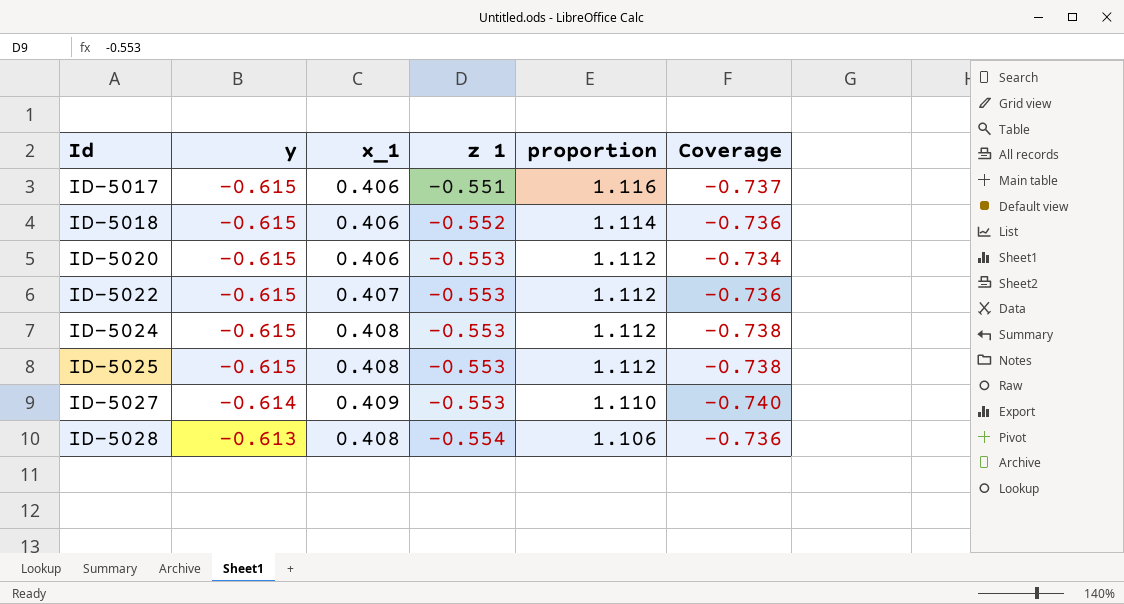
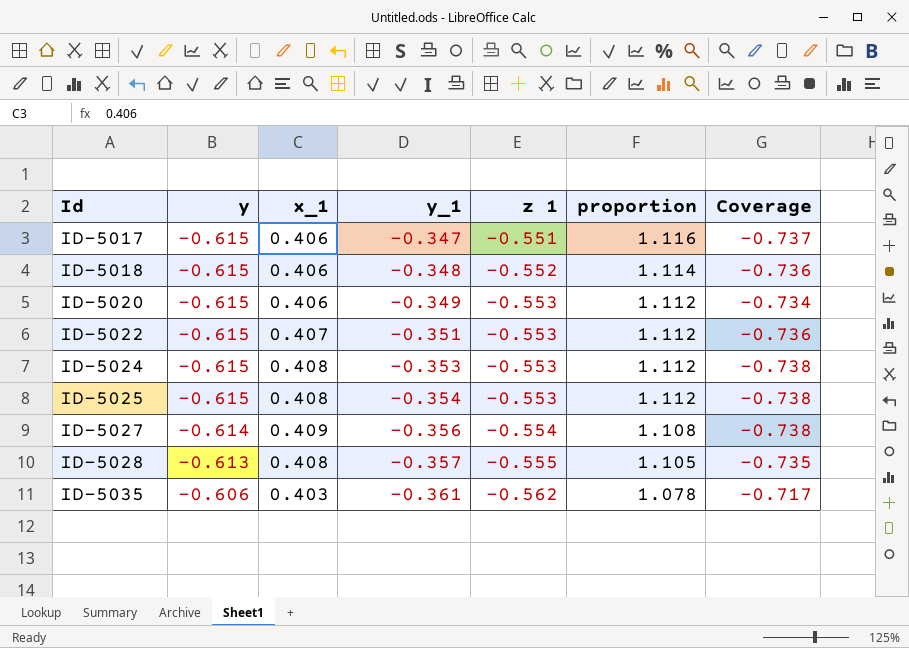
column y_1 | position: none -> 4
ID-5027 | z 1: -0.553 -> -0.554
ID-5027 | proportion: 1.110 -> 1.108
ID-5027 | Coverage: -0.740 -> -0.738
ID-5028 | z 1: -0.554 -> -0.555
ID-5028 | proportion: 1.106 -> 1.105
ID-5028 | Coverage: -0.736 -> -0.735
row ID-5035: none -> -0.606 | 0.403 | -0.361 | -0.562 | 1.078 | -0.717

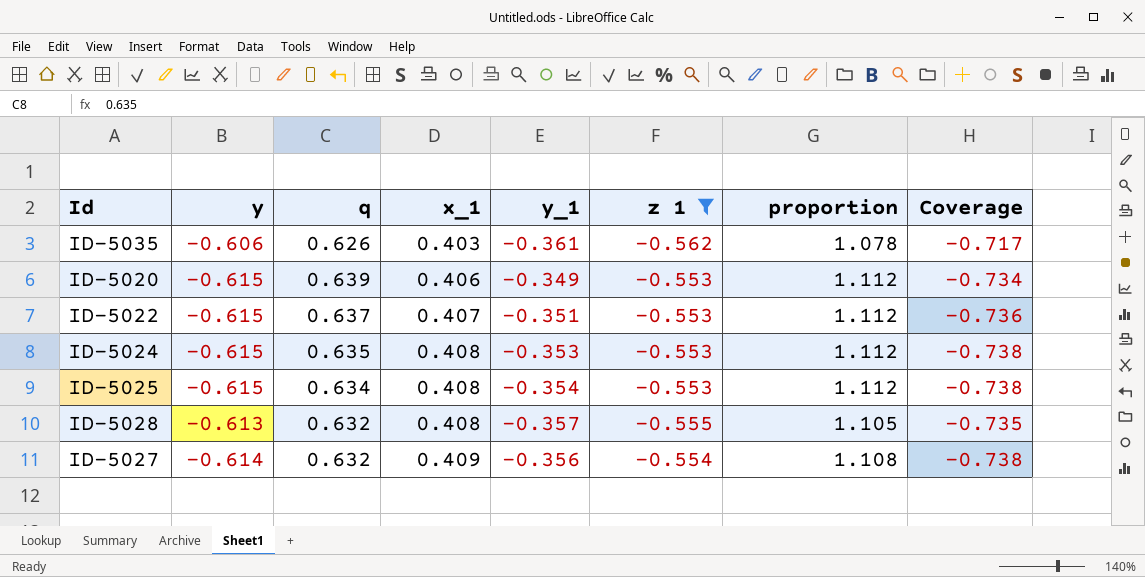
filter: none -> z 1 <= -0.553
row order: Id ascending -> x_1 ascending
column q | position: none -> 3

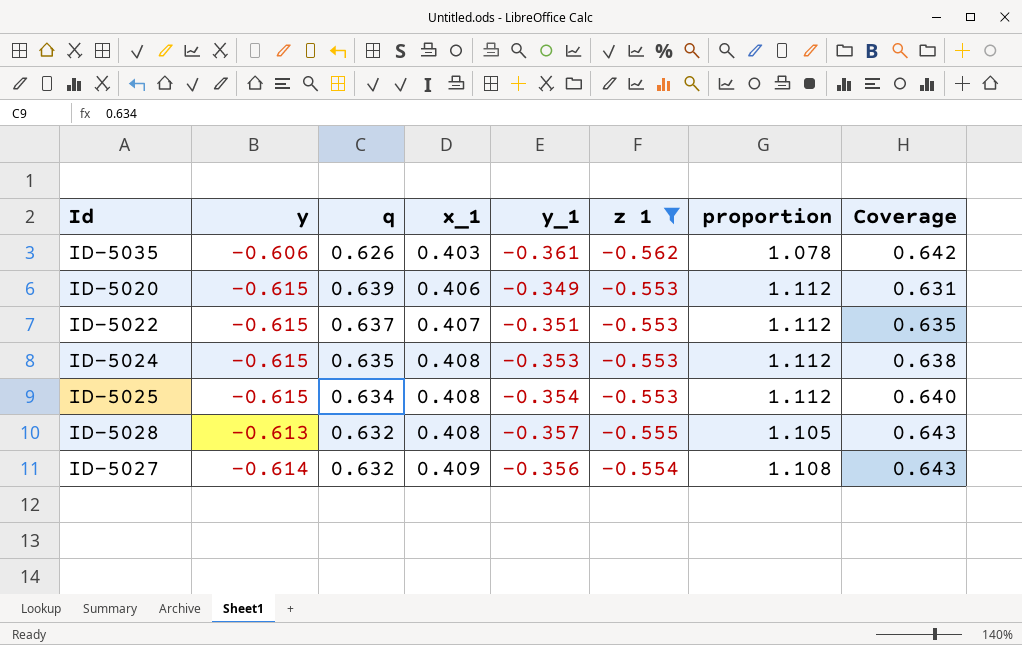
column Coverage | formula: [x_1] / [z 1] -> [y_1] / [z 1]

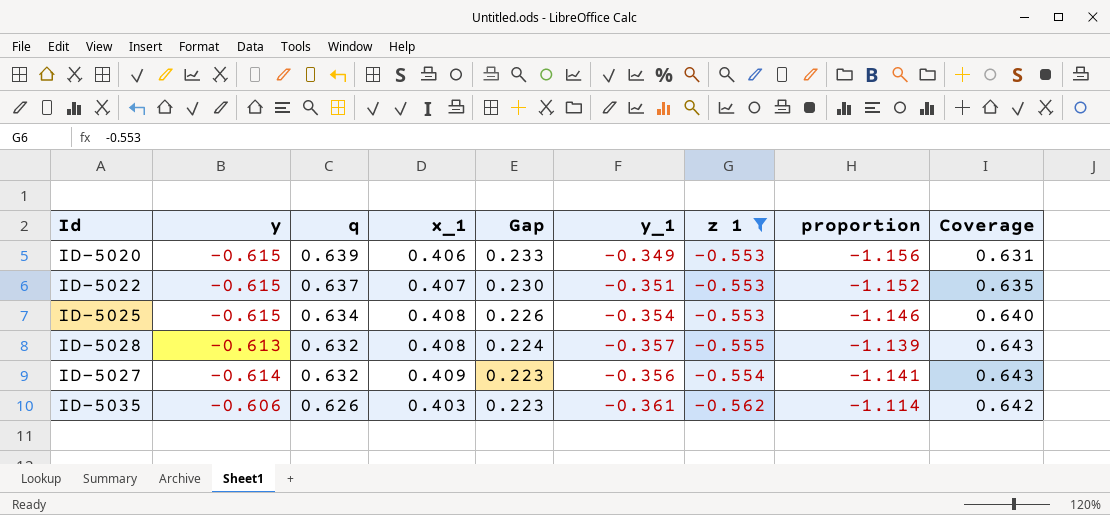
row order: x_1 ascending -> q descending
column Gap | formula: none -> [q] - [x_1]
column proportion | formula: [y] / [z 1] -> [q] / [z 1]
row ID-5024: -0.615 | 0.635 | 0.408 | -0.353 | -0.553 | 1.112 | 0.638 -> none

